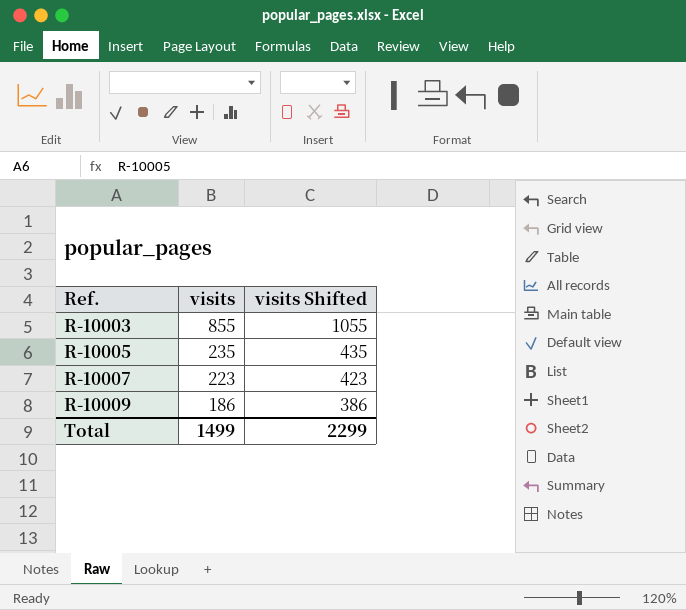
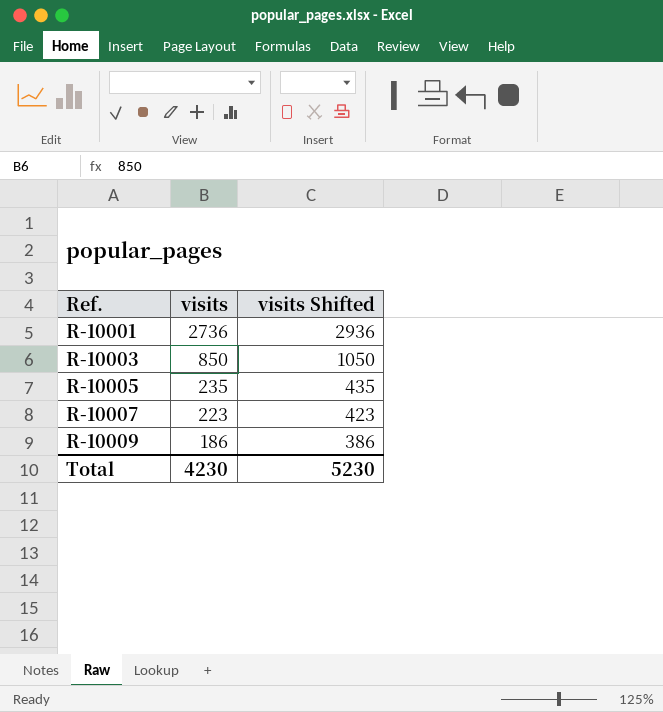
row R-10001: none -> 2736 | 2936
R-10003 | visits: 855 -> 850
R-10003 | visits Shifted: 1055 -> 1050
Total | visits: 1499 -> 4230
Total | visits Shifted: 2299 -> 5230

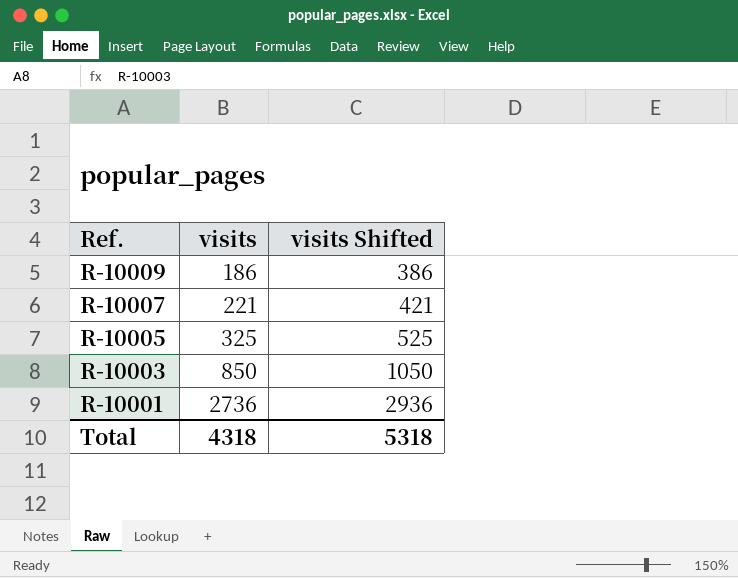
row order: Ref. ascending -> Ref. descending
R-10007 | visits: 223 -> 221
R-10007 | visits Shifted: 423 -> 421
R-10005 | visits: 235 -> 325
R-10005 | visits Shifted: 435 -> 525
Total | visits: 4230 -> 4318
Total | visits Shifted: 5230 -> 5318

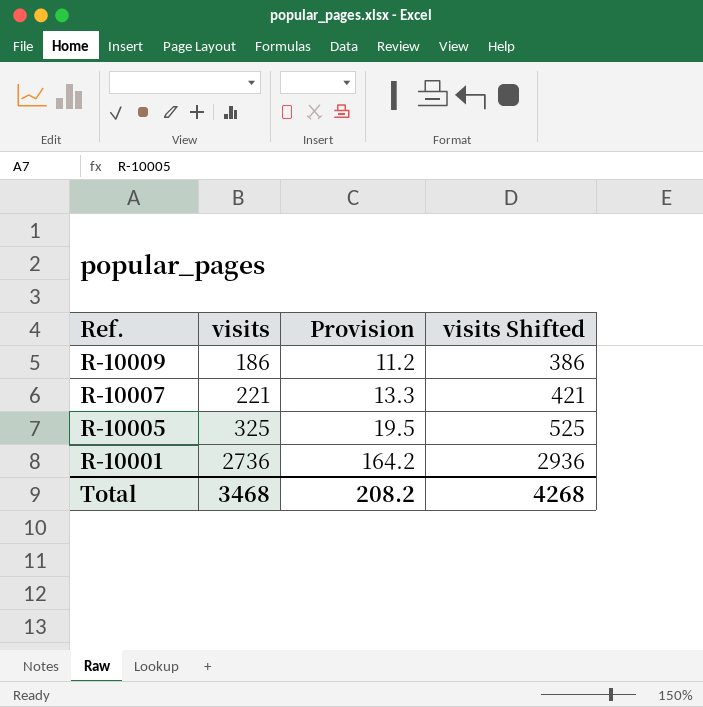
column Provision | formula: none -> [visits] * 0.06
row R-10003: 850 | 1050 -> none
Total | visits: 4318 -> 3468
Total | visits Shifted: 5318 -> 4268

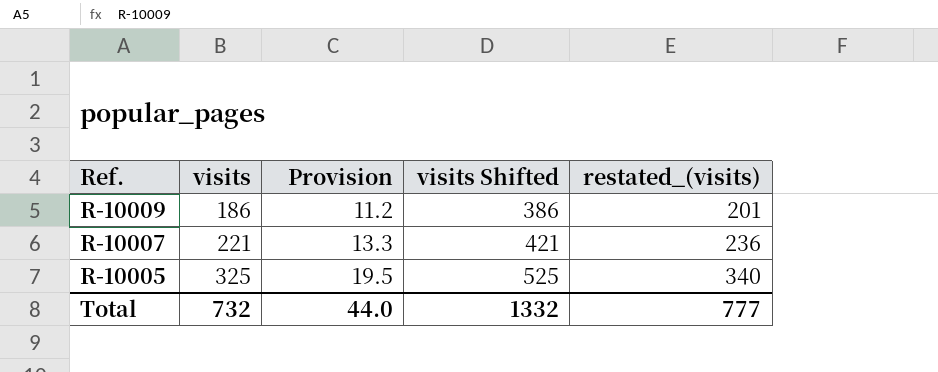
column restated_(visits) | formula: none -> [visits] + 15
row R-10001: 2736 | 164.2 | 2936 -> none
Total | visits: 3468 -> 732
Total | Provision: 208.2 -> 44.0
Total | visits Shifted: 4268 -> 1332

